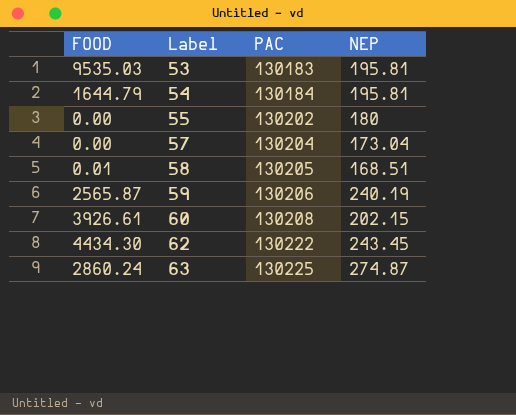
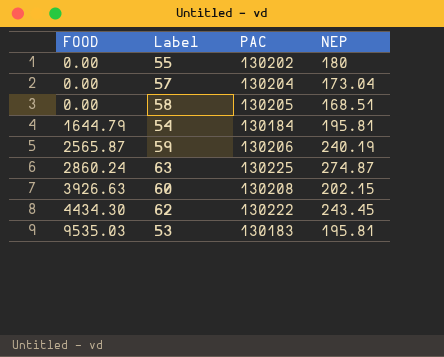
row order: Label ascending -> FOOD ascending
58 | FOOD: 0.01 -> 0.00
60 | FOOD: 3926.61 -> 3926.63

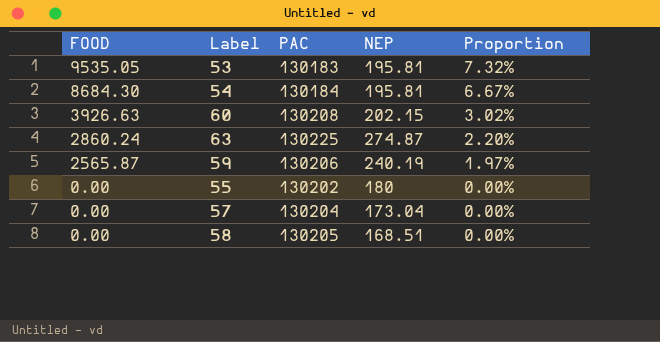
row order: FOOD ascending -> FOOD descending
column Proportion | formula: none -> [FOOD] / [PAC]
row 62: 4434.30 | 130222 | 243.45 -> none
53 | FOOD: 9535.03 -> 9535.05
54 | FOOD: 1644.79 -> 8684.30

